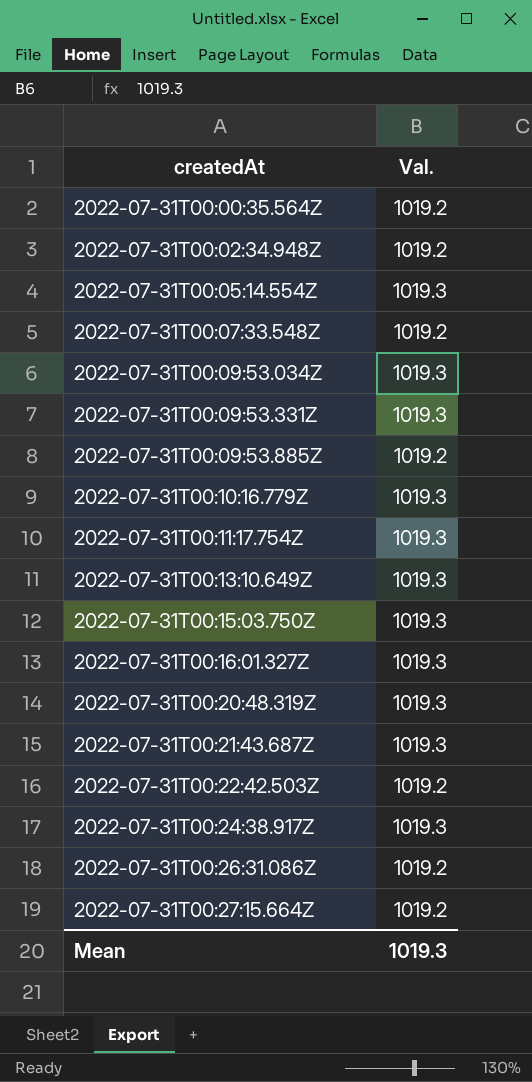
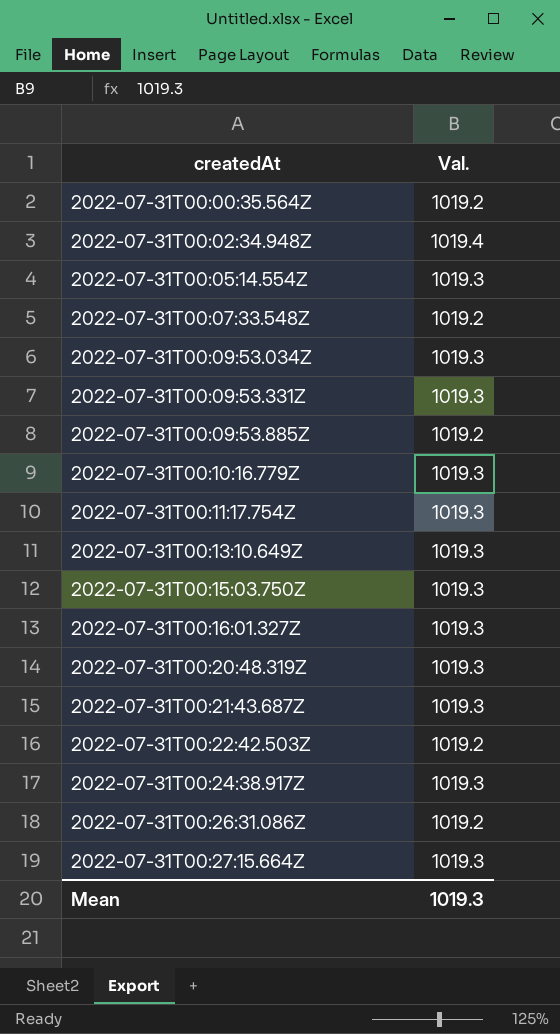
2022-07-31T00:02:34.948Z | Val.: 1019.2 -> 1019.4
2022-07-31T00:27:15.664Z | Val.: 1019.2 -> 1019.3

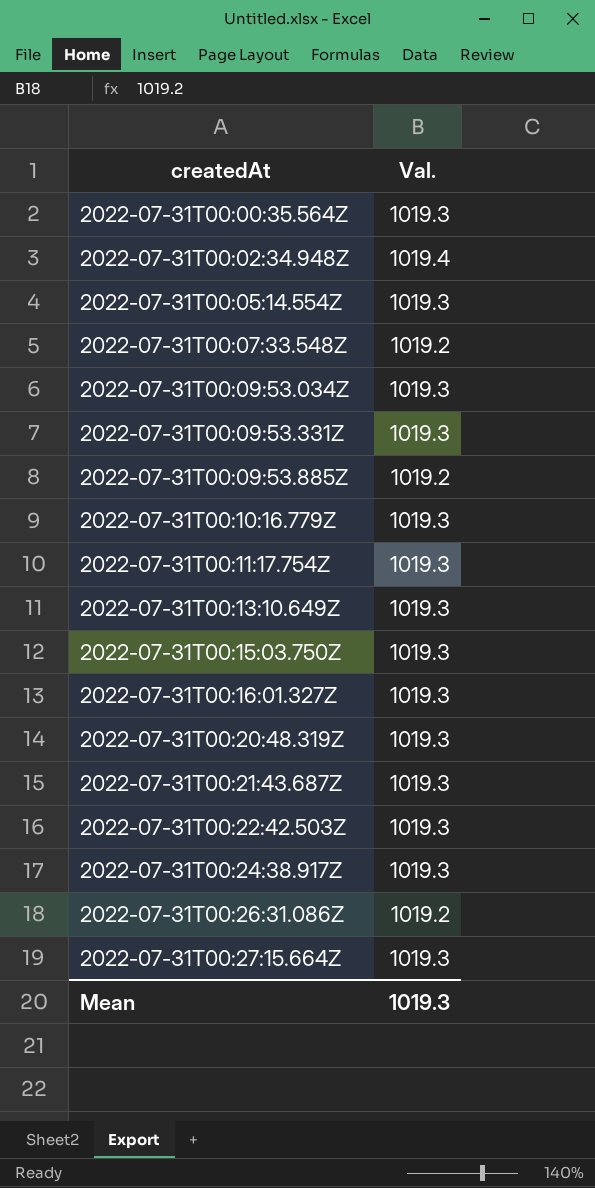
2022-07-31T00:00:35.564Z | Val.: 1019.2 -> 1019.3
2022-07-31T00:22:42.503Z | Val.: 1019.2 -> 1019.3

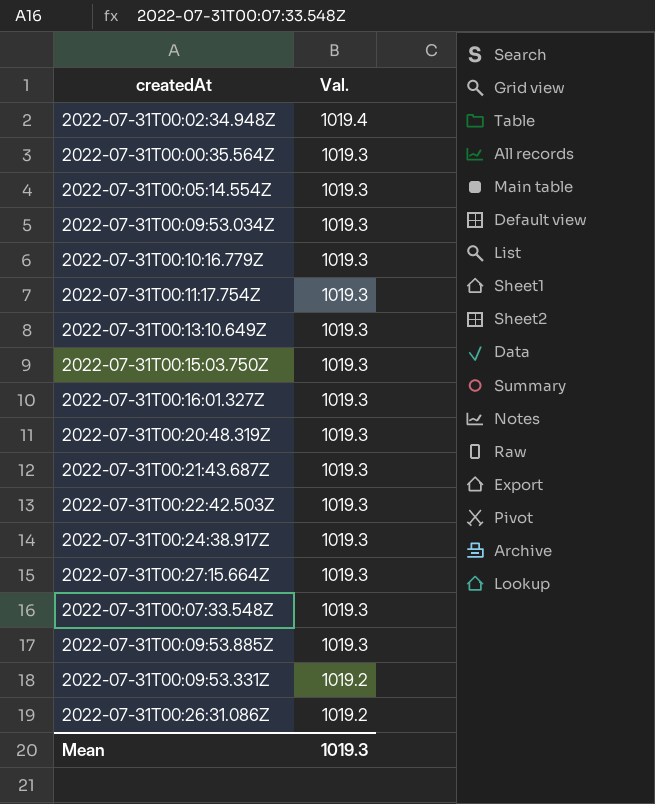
row order: createdAt ascending -> Val. descending
2022-07-31T00:07:33.548Z | Val.: 1019.2 -> 1019.3
2022-07-31T00:09:53.885Z | Val.: 1019.2 -> 1019.3
2022-07-31T00:09:53.331Z | Val.: 1019.3 -> 1019.2

